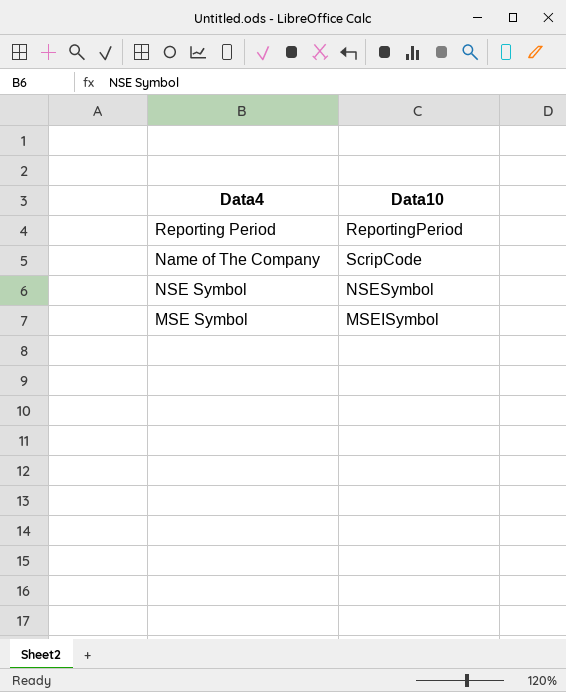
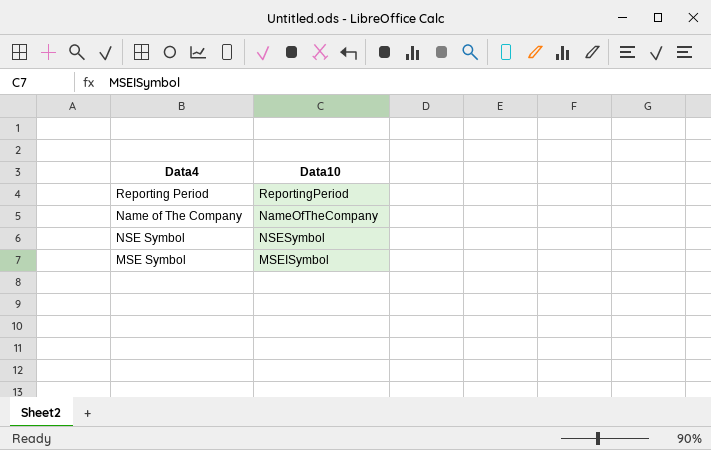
Name of The Company | Data10: ScripCode -> NameOfTheCompany

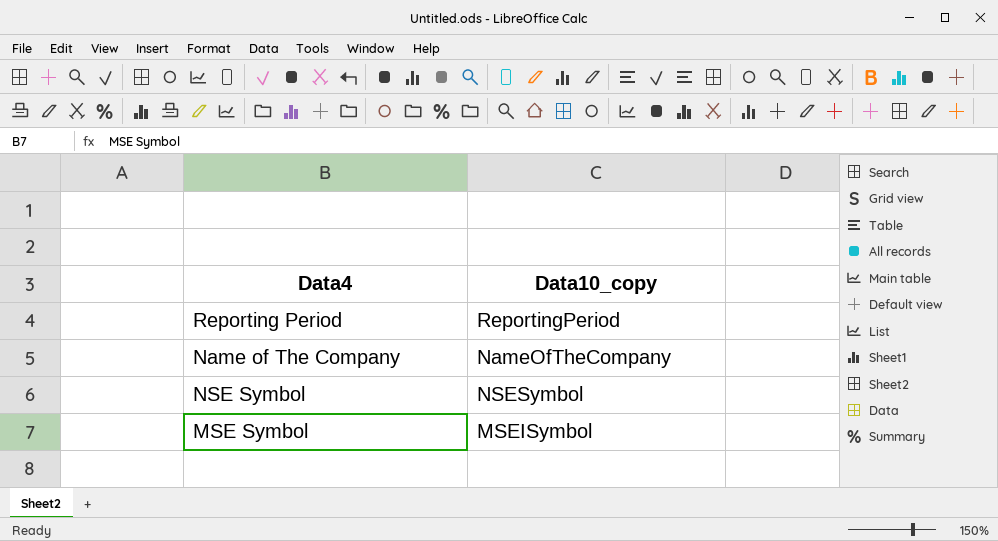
column name: Data10 -> Data10_copy

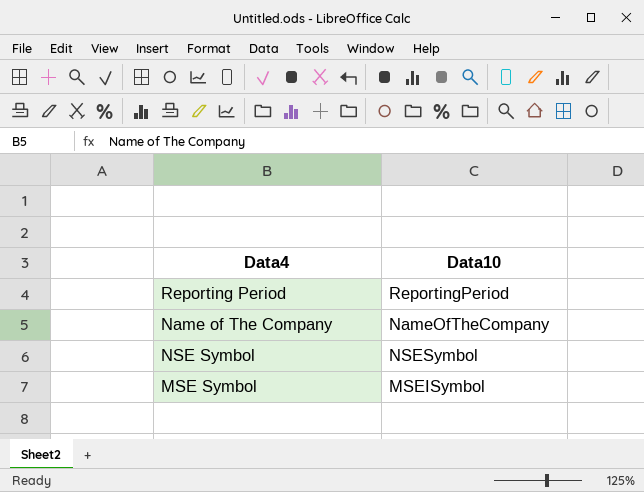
column name: Data10_copy -> Data10

